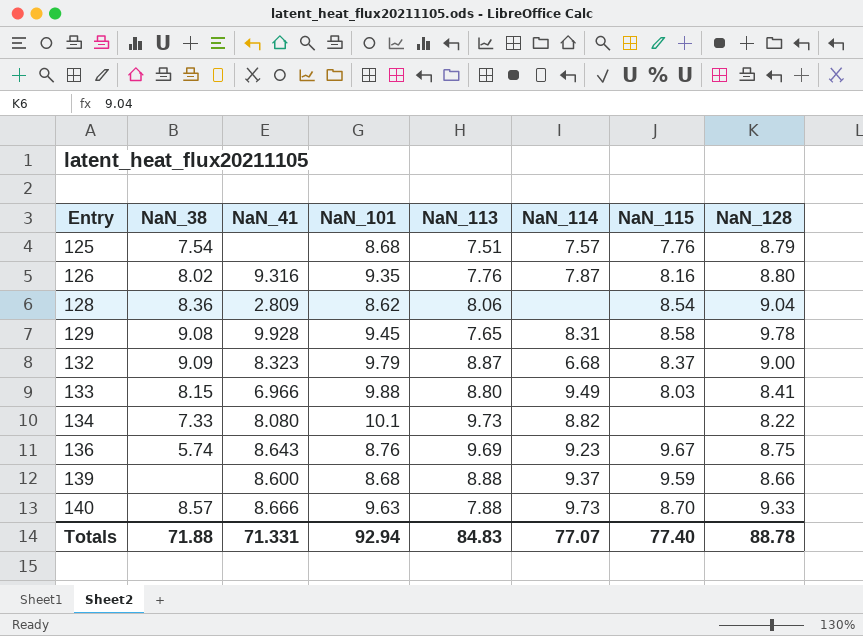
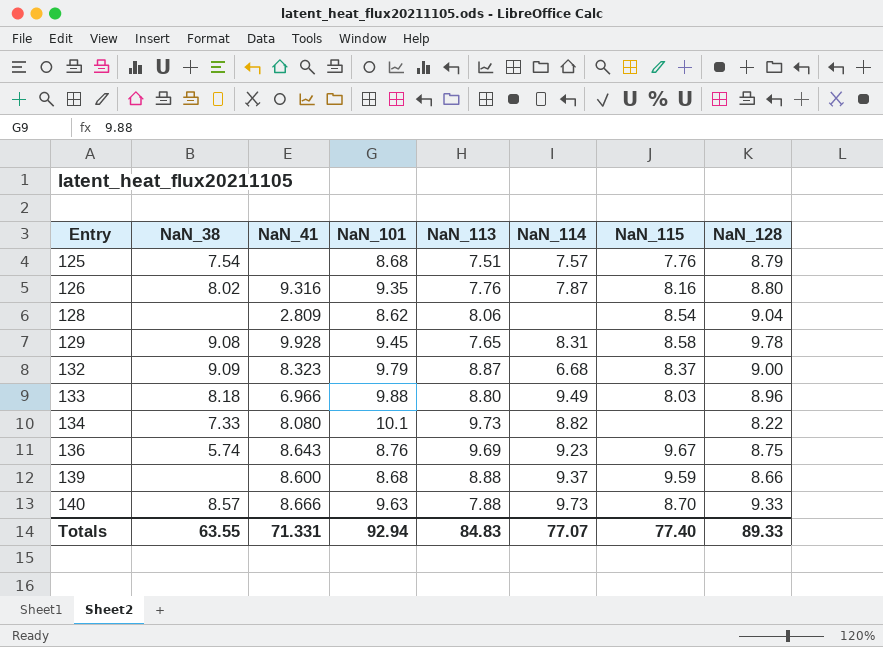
128 | NaN_38: 8.36 -> none
133 | NaN_38: 8.15 -> 8.18
133 | NaN_128: 8.41 -> 8.96
Totals | NaN_38: 71.88 -> 63.55
Totals | NaN_128: 88.78 -> 89.33

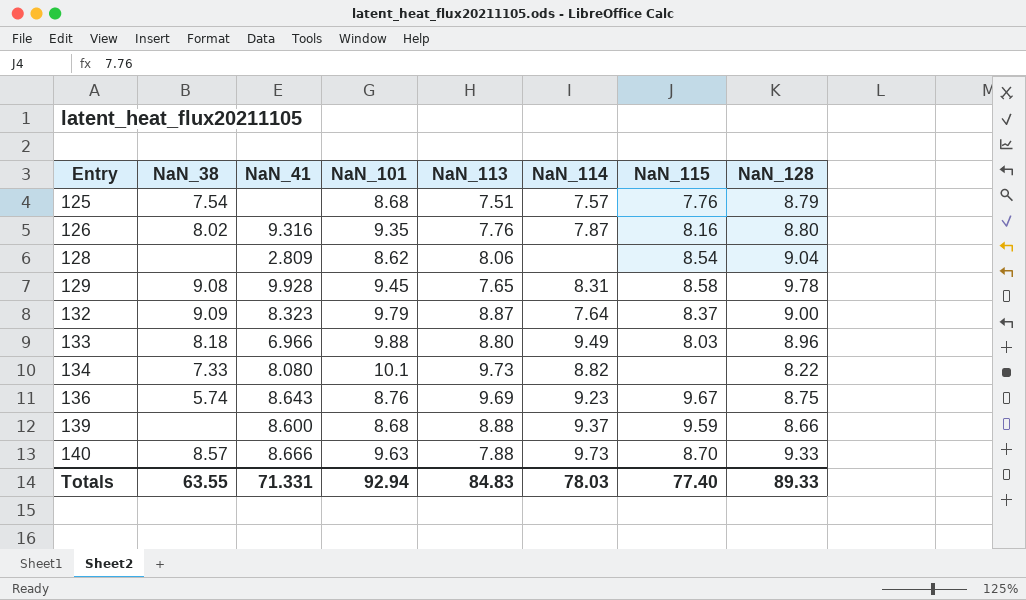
132 | NaN_114: 6.68 -> 7.64
Totals | NaN_114: 77.07 -> 78.03

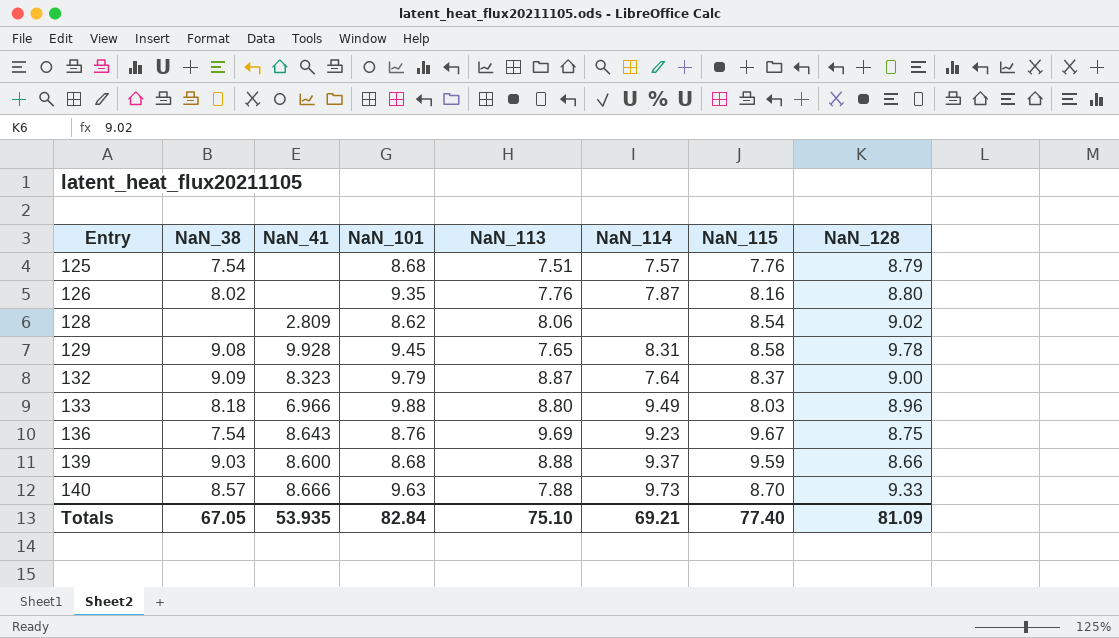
row 134: 7.33 | 8.080 | 10.1 | 9.73 | 8.82 | none | 8.22 -> none
126 | NaN_41: 9.316 -> none
128 | NaN_128: 9.04 -> 9.02
136 | NaN_38: 5.74 -> 7.54
139 | NaN_38: none -> 9.03
Totals | NaN_38: 63.55 -> 67.05
Totals | NaN_41: 71.331 -> 53.935
Totals | NaN_101: 92.94 -> 82.84
Totals | NaN_113: 84.83 -> 75.10
Totals | NaN_114: 78.03 -> 69.21
Totals | NaN_128: 89.33 -> 81.09

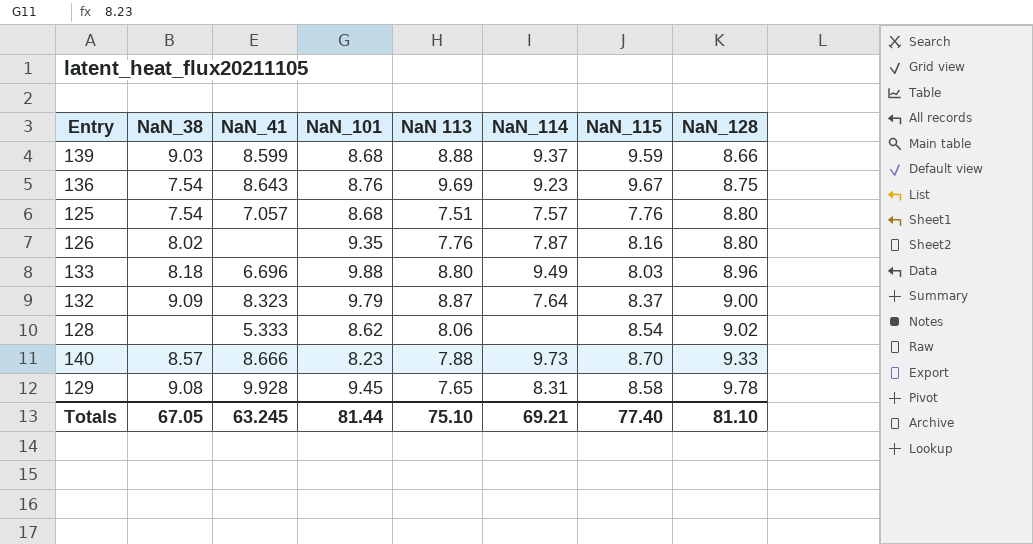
row order: Entry ascending -> NaN_128 ascending
column name: NaN_113 -> NaN 113
139 | NaN_41: 8.600 -> 8.599
125 | NaN_41: none -> 7.057
125 | NaN_128: 8.79 -> 8.80
133 | NaN_41: 6.966 -> 6.696
128 | NaN_41: 2.809 -> 5.333
140 | NaN_101: 9.63 -> 8.23
Totals | NaN_41: 53.935 -> 63.245
Totals | NaN_101: 82.84 -> 81.44
Totals | NaN_128: 81.09 -> 81.10

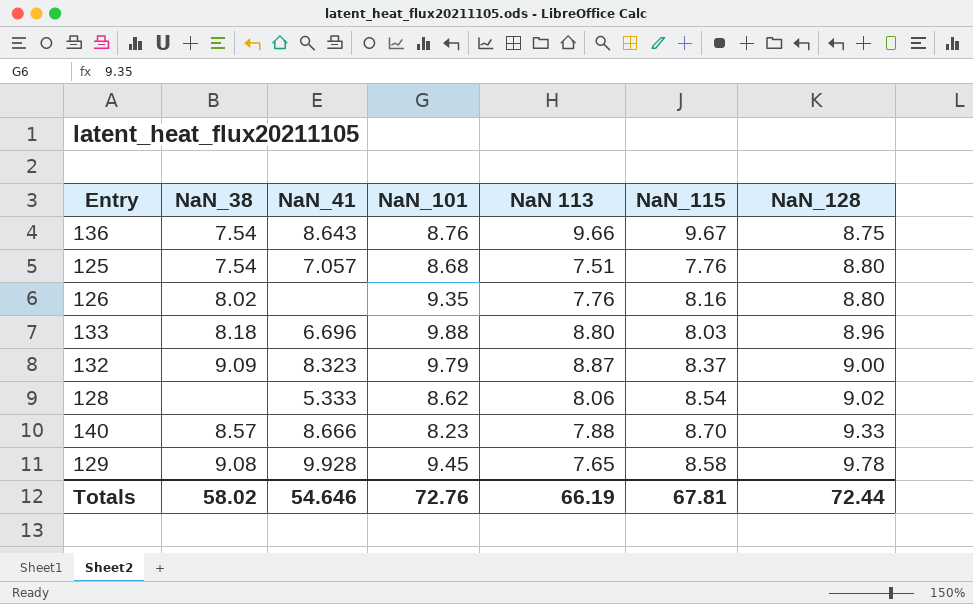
column NaN_114 | position: 6 -> none
row 139: 9.03 | 8.599 | 8.68 | 8.88 | 9.37 | 9.59 | 8.66 -> none
136 | NaN 113: 9.69 -> 9.66
Totals | NaN_38: 67.05 -> 58.02
Totals | NaN_41: 63.245 -> 54.646
Totals | NaN_101: 81.44 -> 72.76
Totals | NaN 113: 75.10 -> 66.19
Totals | NaN_115: 77.40 -> 67.81
Totals | NaN_128: 81.10 -> 72.44

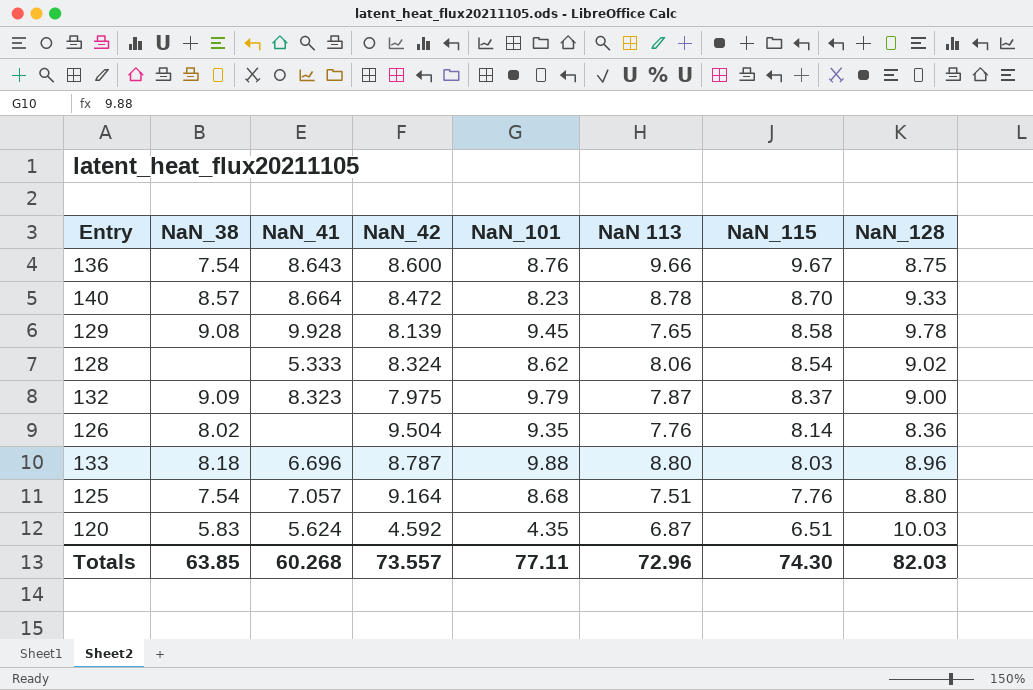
row order: NaN_128 ascending -> NaN_115 descending
column NaN_42 | position: none -> 4
140 | NaN_41: 8.666 -> 8.664
140 | NaN 113: 7.88 -> 8.78
132 | NaN 113: 8.87 -> 7.87
126 | NaN_115: 8.16 -> 8.14
126 | NaN_128: 8.80 -> 8.36
row 120: none -> 5.83 | 5.624 | 4.592 | 4.35 | 6.87 | 6.51 | 10.03
Totals | NaN_38: 58.02 -> 63.85
Totals | NaN_41: 54.646 -> 60.268
Totals | NaN_101: 72.76 -> 77.11
Totals | NaN 113: 66.19 -> 72.96
Totals | NaN_115: 67.81 -> 74.30
Totals | NaN_128: 72.44 -> 82.03

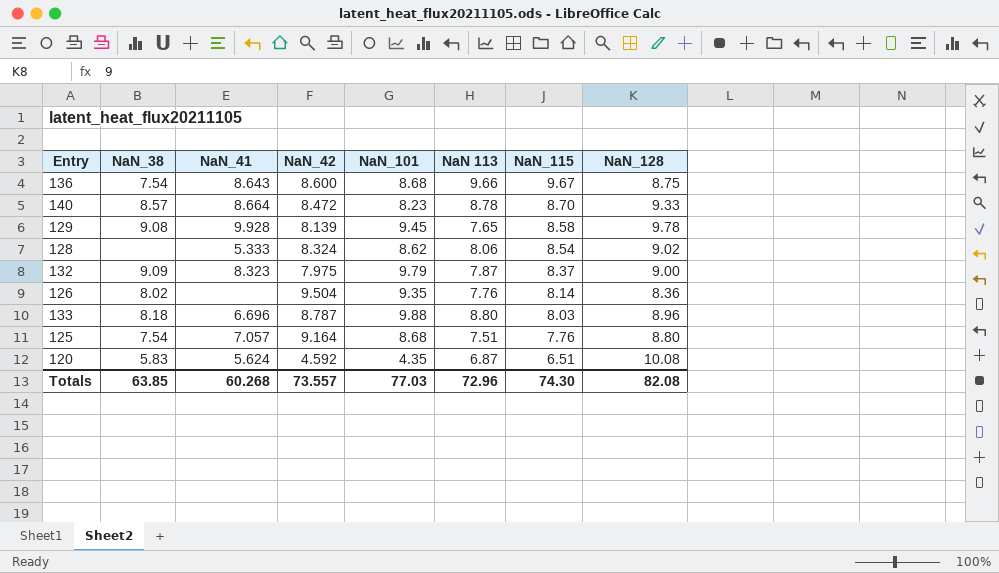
136 | NaN_101: 8.76 -> 8.68
120 | NaN_128: 10.03 -> 10.08
Totals | NaN_101: 77.11 -> 77.03
Totals | NaN_128: 82.03 -> 82.08

